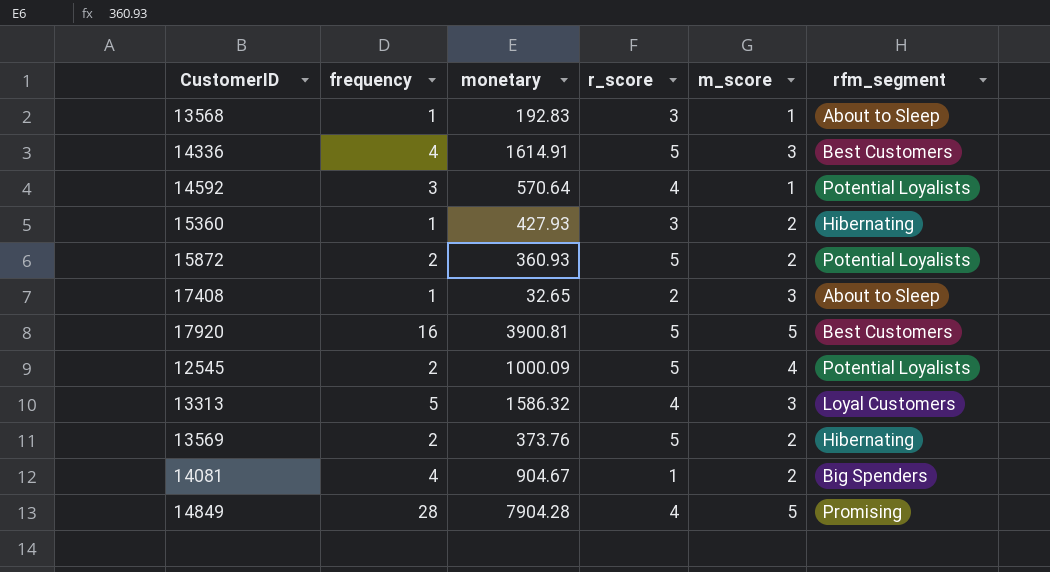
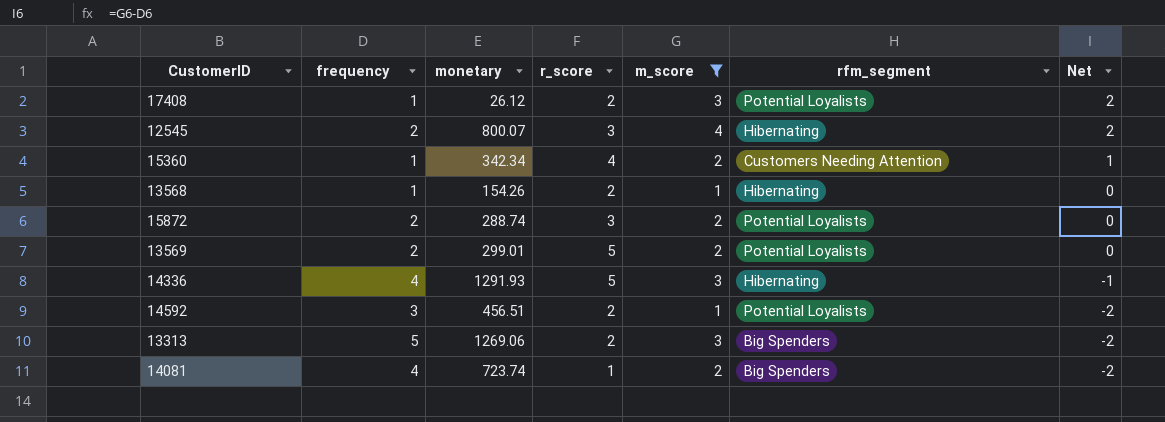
filter: none -> m_score != 5
row order: none -> Net descending
column Net | formula: none -> [m_score] - [frequency]
17408 | monetary: 32.65 -> 26.12
17408 | rfm_segment: About to Sleep -> Potential Loyalists
12545 | monetary: 1000.09 -> 800.07
12545 | r_score: 5 -> 3
12545 | rfm_segment: Potential Loyalists -> Hibernating
15360 | monetary: 427.93 -> 342.34
15360 | r_score: 3 -> 4
15360 | rfm_segment: Hibernating -> Customers Needing Attention
13568 | monetary: 192.83 -> 154.26
13568 | r_score: 3 -> 2
13568 | rfm_segment: About to Sleep -> Hibernating
15872 | monetary: 360.93 -> 288.74
15872 | r_score: 5 -> 3
13569 | monetary: 373.76 -> 299.01
13569 | rfm_segment: Hibernating -> Potential Loyalists
14336 | monetary: 1614.91 -> 1291.93
14336 | rfm_segment: Best Customers -> Hibernating
14592 | monetary: 570.64 -> 456.51
14592 | r_score: 4 -> 2
13313 | monetary: 1586.32 -> 1269.06
13313 | r_score: 4 -> 2
13313 | rfm_segment: Loyal Customers -> Big Spenders
14081 | monetary: 904.67 -> 723.74

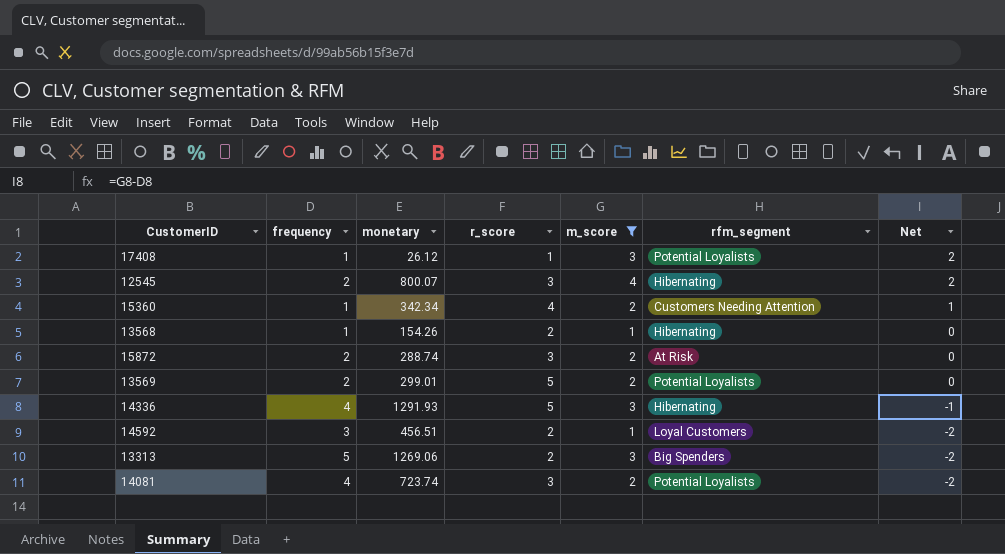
17408 | r_score: 2 -> 1
15872 | rfm_segment: Potential Loyalists -> At Risk
14592 | rfm_segment: Potential Loyalists -> Loyal Customers
14081 | r_score: 1 -> 3
14081 | rfm_segment: Big Spenders -> Potential Loyalists

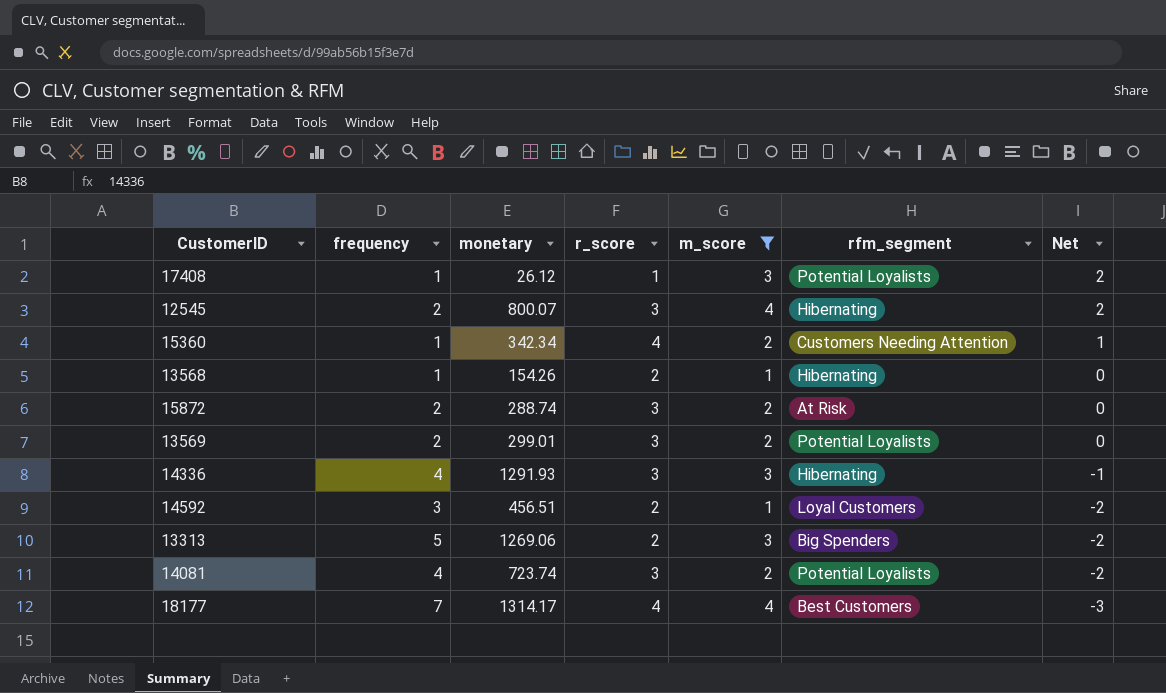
13569 | r_score: 5 -> 3
14336 | r_score: 5 -> 3
row 18177: none -> 7 | 1314.17 | 4 | 4 | Best Customers | -3

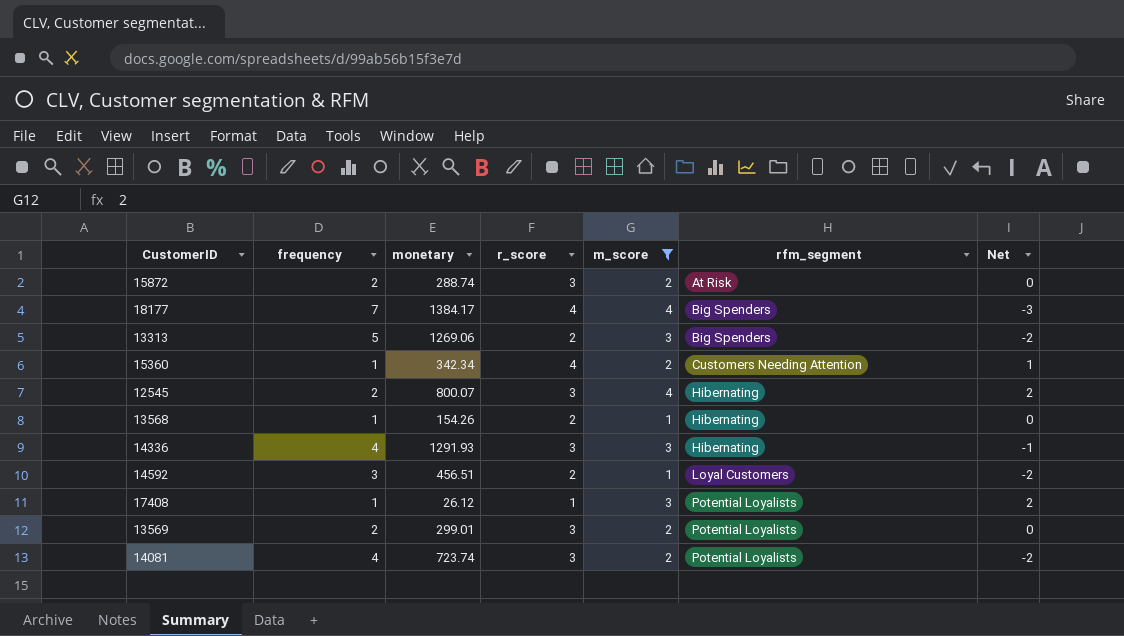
row order: Net descending -> rfm_segment ascending
18177 | monetary: 1314.17 -> 1384.17
18177 | rfm_segment: Best Customers -> Big Spenders

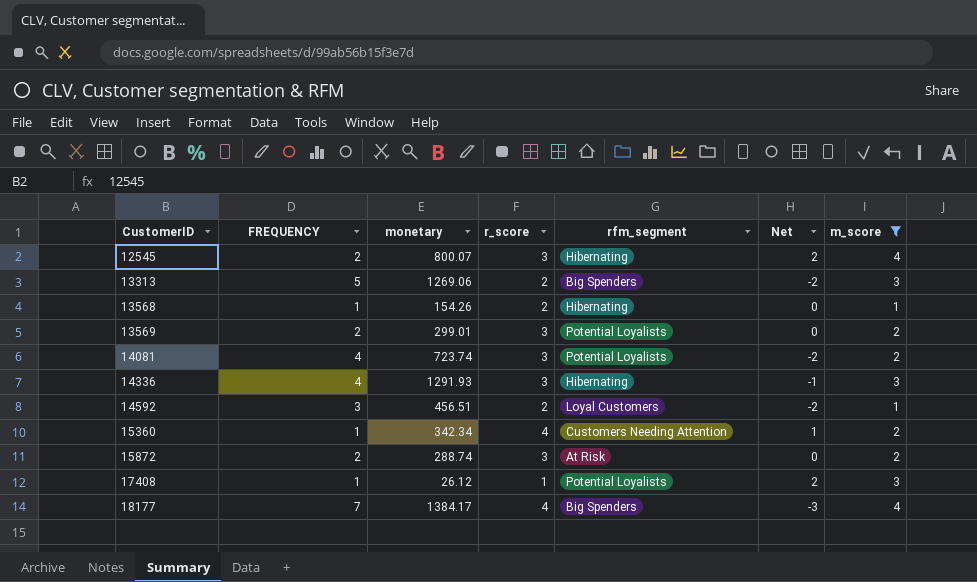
row order: rfm_segment ascending -> CustomerID ascending
column name: frequency -> FREQUENCY
column m_score | position: 5 -> 7

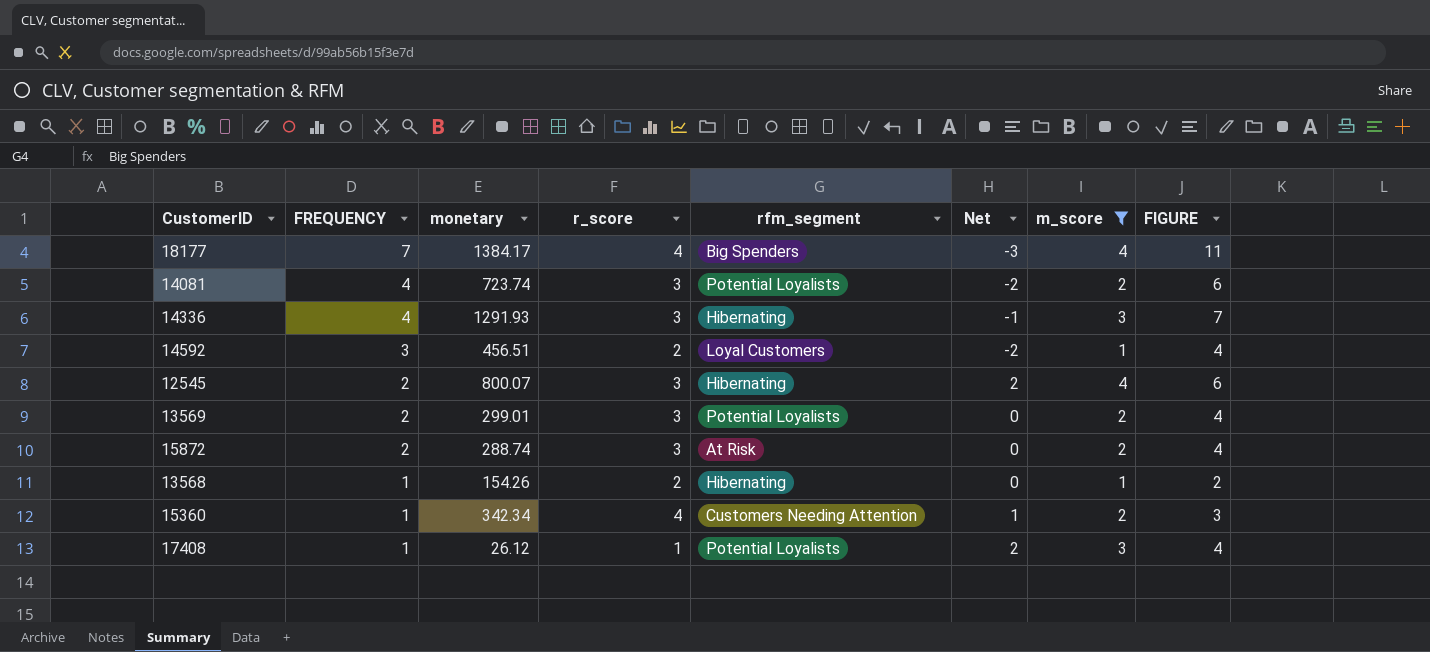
row order: CustomerID ascending -> FREQUENCY descending
column FIGURE | formula: none -> [FREQUENCY] + [m_score]
row 13313: 5 | 1269.06 | 2 | Big Spenders | -2 | 3 -> none

